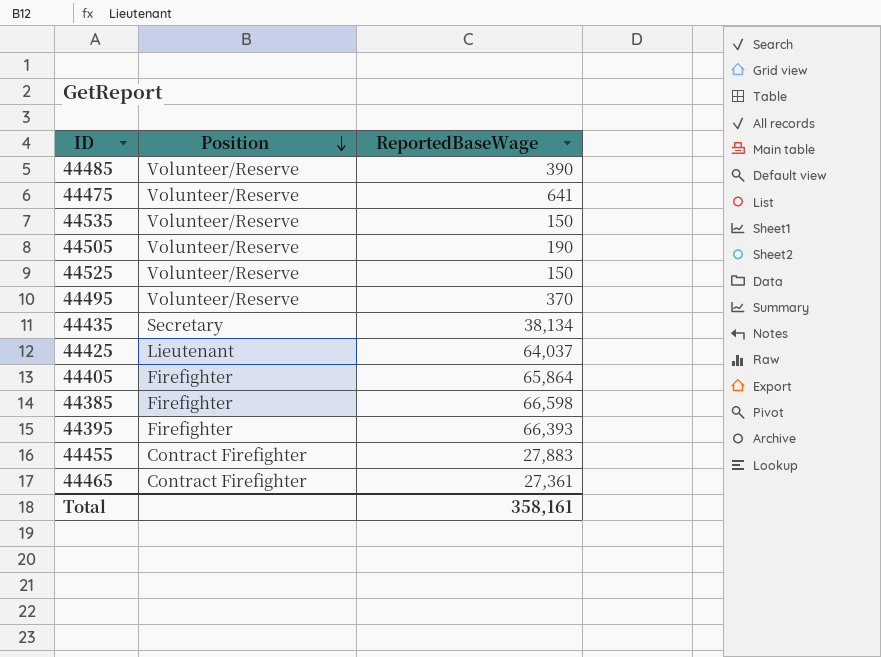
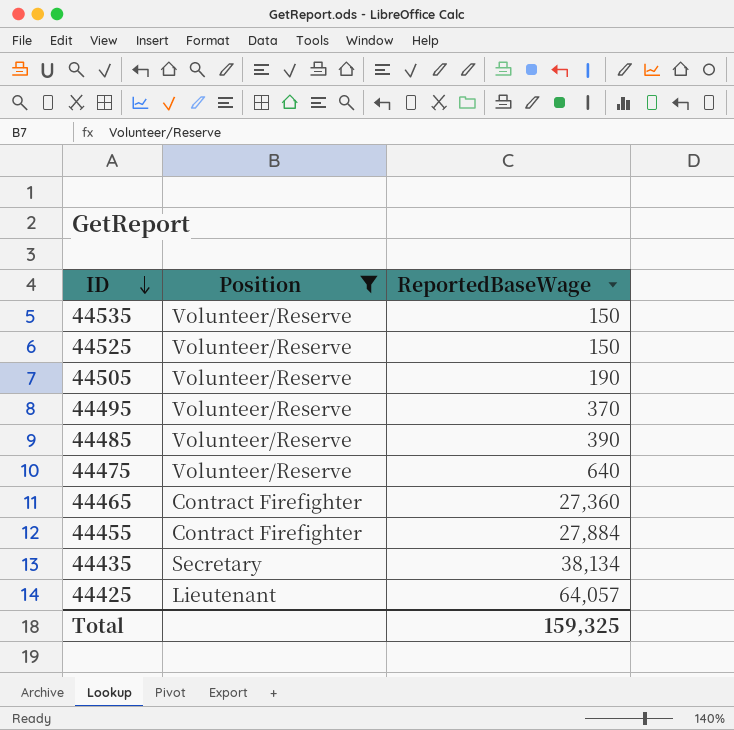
filter: none -> Position != Firefighter
row order: Position descending -> ID descending
44475 | ReportedBaseWage: 641 -> 640
44465 | ReportedBaseWage: 27,361 -> 27,360
44455 | ReportedBaseWage: 27,883 -> 27,884
44425 | ReportedBaseWage: 64,037 -> 64,057
Total | ReportedBaseWage: 358,161 -> 159,325

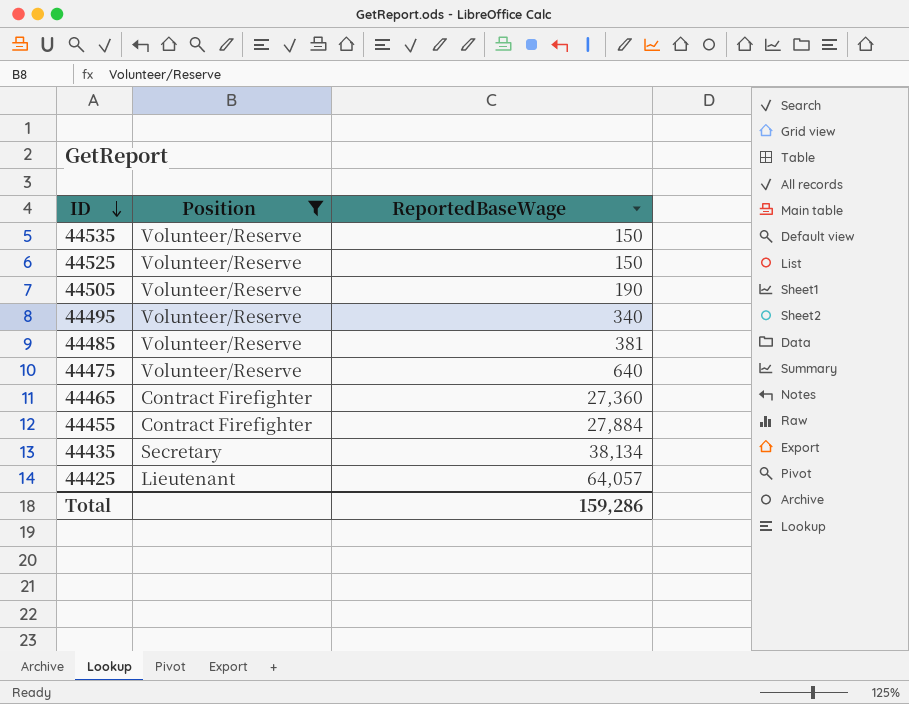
44495 | ReportedBaseWage: 370 -> 340
44485 | ReportedBaseWage: 390 -> 381
Total | ReportedBaseWage: 159,325 -> 159,286

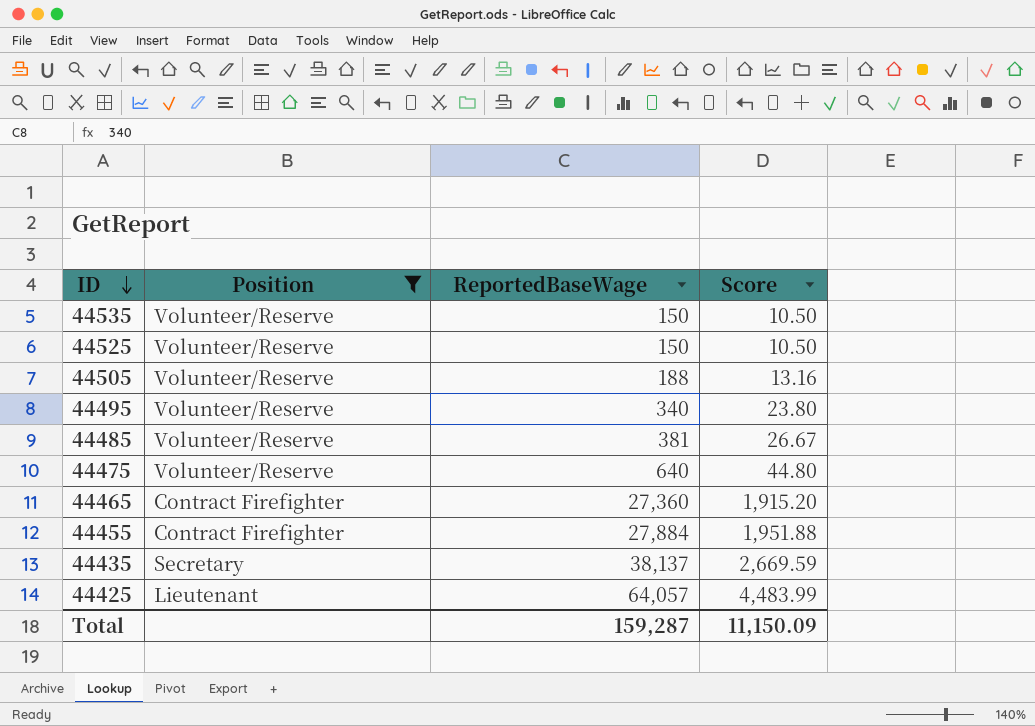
column Score | formula: none -> [ReportedBaseWage] * 0.07
44505 | ReportedBaseWage: 190 -> 188
44435 | ReportedBaseWage: 38,134 -> 38,137
Total | ReportedBaseWage: 159,286 -> 159,287

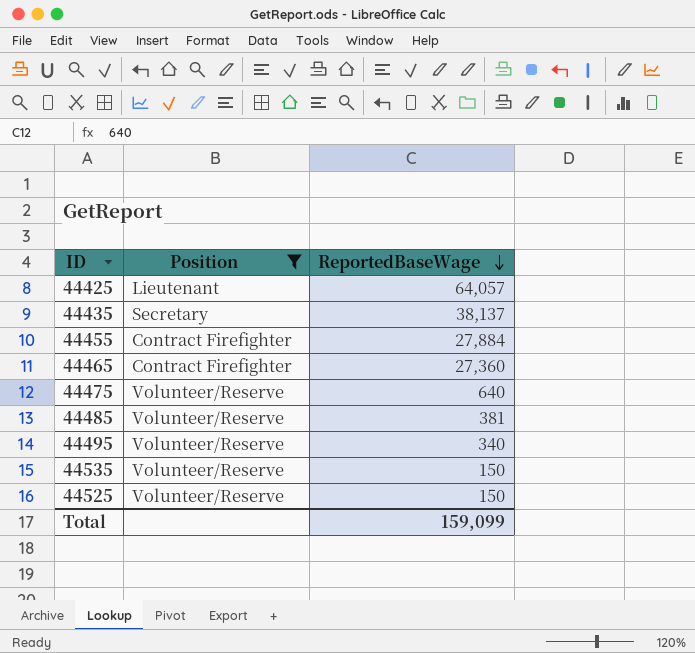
row order: ID descending -> ReportedBaseWage descending
column Score | formula: [ReportedBaseWage] * 0.07 -> none
row 44505: Volunteer/Reserve | 188 | 13.16 -> none
Total | ReportedBaseWage: 159,287 -> 159,099

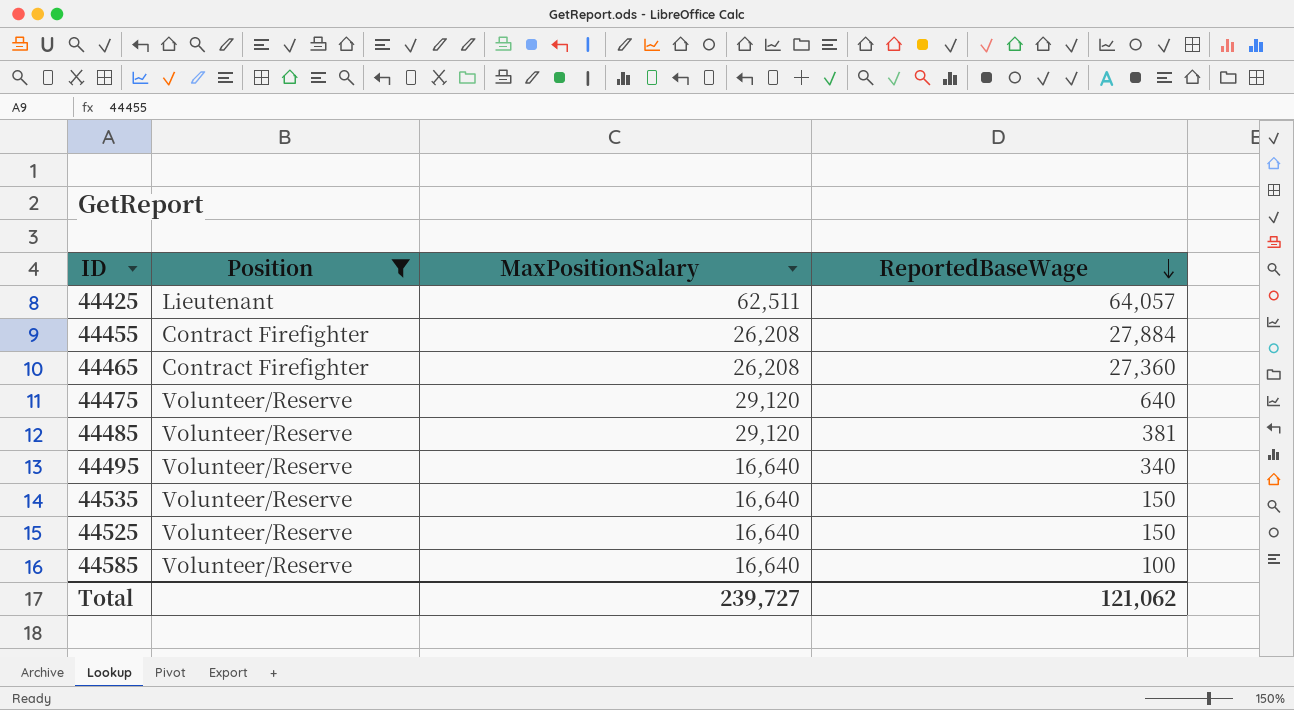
column MaxPositionSalary | position: none -> 3
row 44435: Secretary | 38,137 -> none
row 44585: none -> Volunteer/Reserve | 16,640 | 100
Total | ReportedBaseWage: 159,099 -> 121,062

